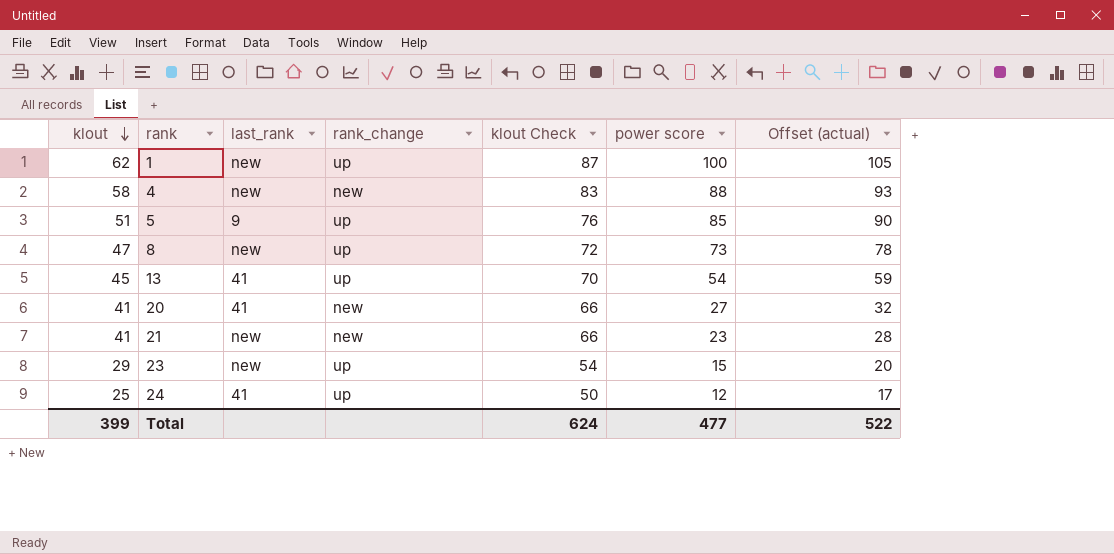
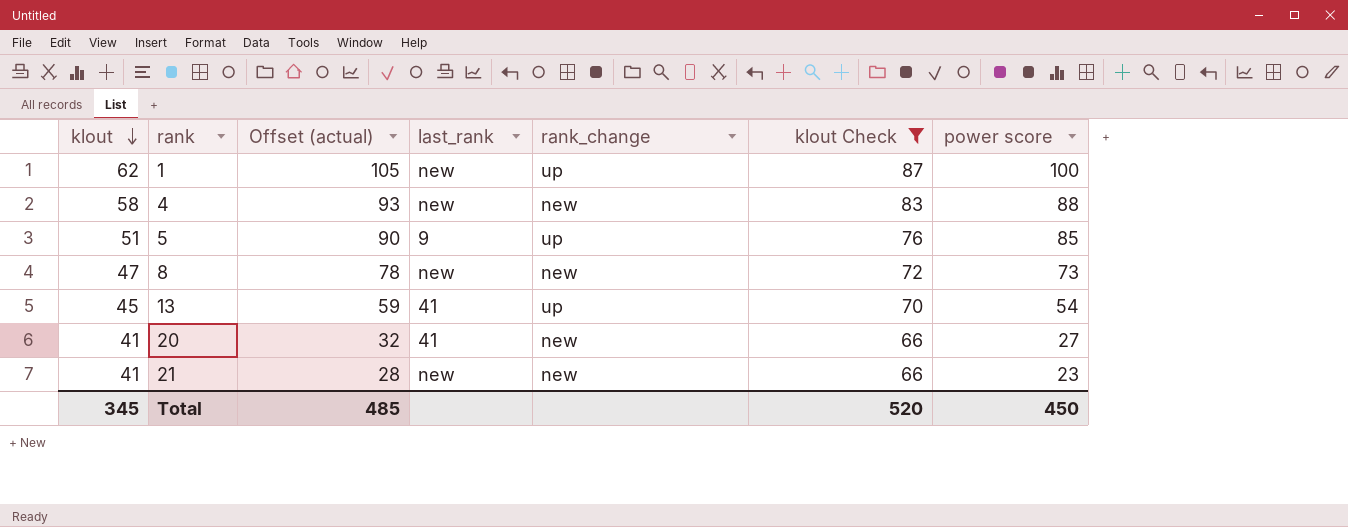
filter: none -> klout Check >= 66
column Offset (actual) | position: 7 -> 3
8 | rank_change: up -> new
Total | klout: 399 -> 345
Total | Offset (actual): 522 -> 485
Total | klout Check: 624 -> 520
Total | power score: 477 -> 450

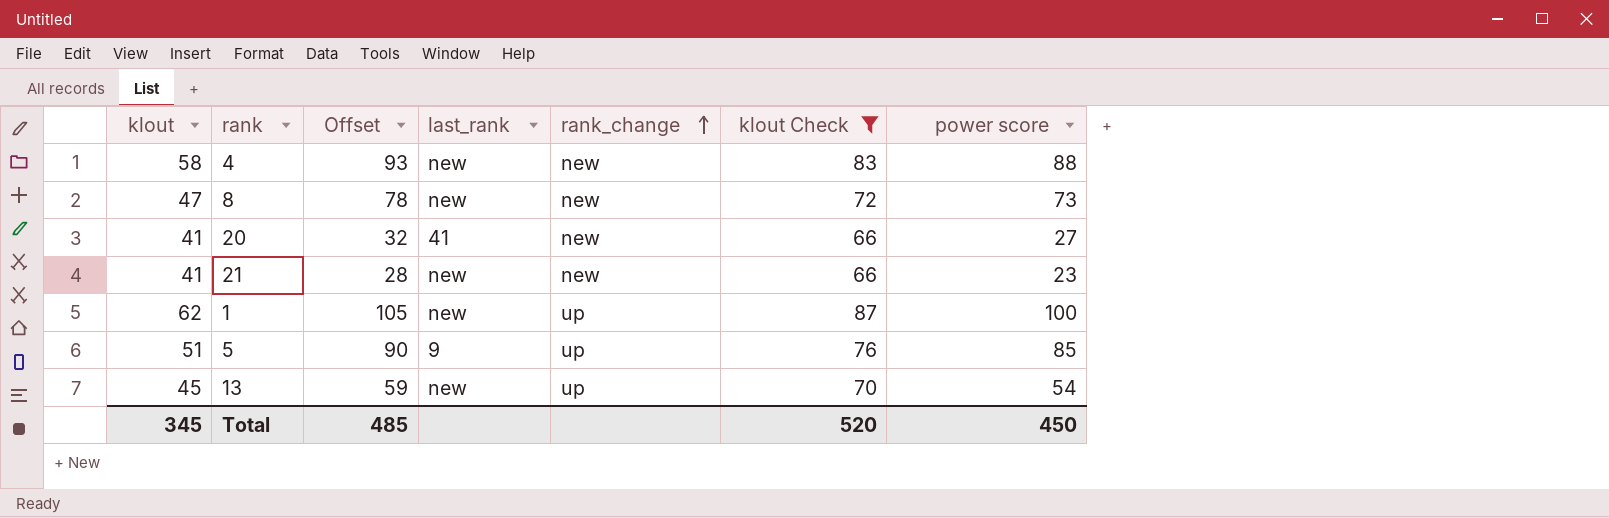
row order: klout descending -> rank_change ascending
column name: Offset (actual) -> Offset
13 | last_rank: 41 -> new

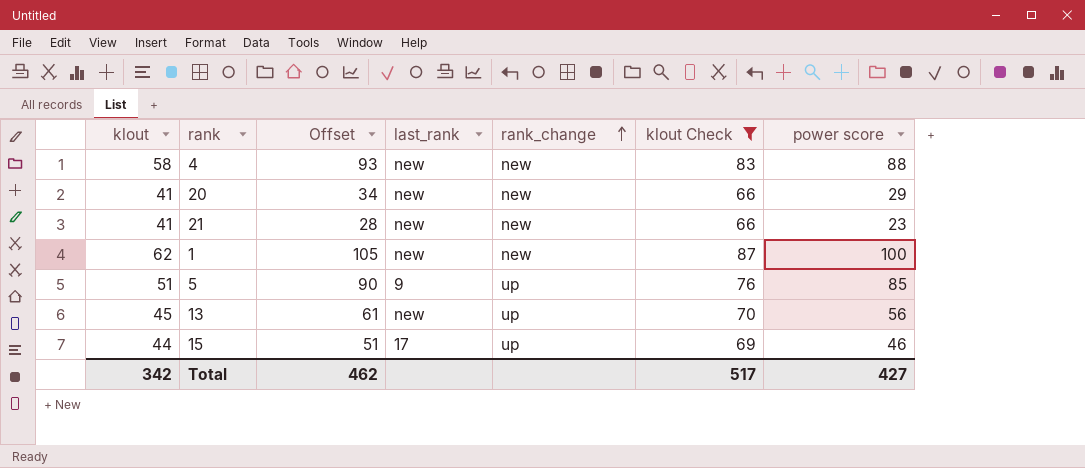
row 8: 47 | 78 | new | new | 72 | 73 -> none
20 | Offset: 32 -> 34
20 | last_rank: 41 -> new
20 | power score: 27 -> 29
1 | rank_change: up -> new
13 | Offset: 59 -> 61
13 | power score: 54 -> 56
row 15: none -> 44 | 51 | 17 | up | 69 | 46
Total | klout: 345 -> 342
Total | Offset: 485 -> 462
Total | klout Check: 520 -> 517
Total | power score: 450 -> 427

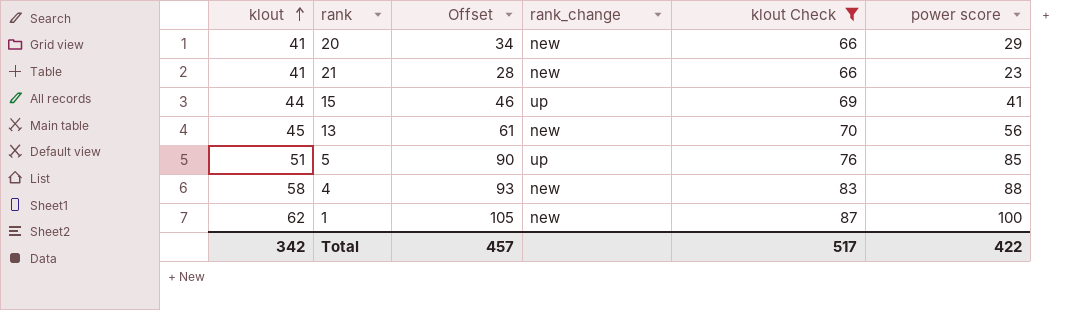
row order: rank_change ascending -> klout ascending
column last_rank | position: 4 -> none
15 | Offset: 51 -> 46
15 | power score: 46 -> 41
13 | rank_change: up -> new
Total | Offset: 462 -> 457
Total | power score: 427 -> 422

